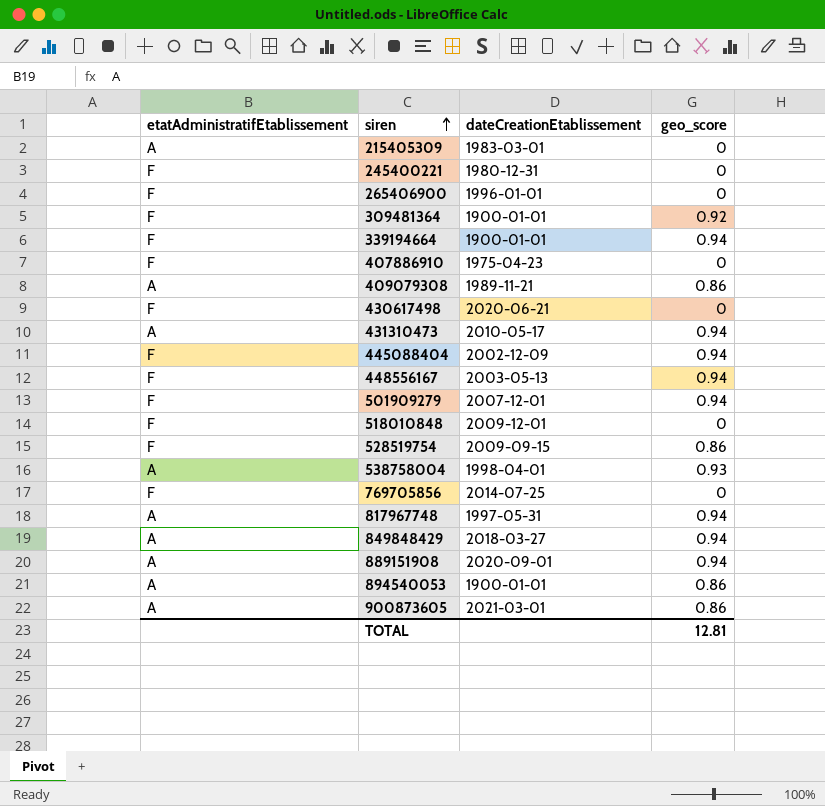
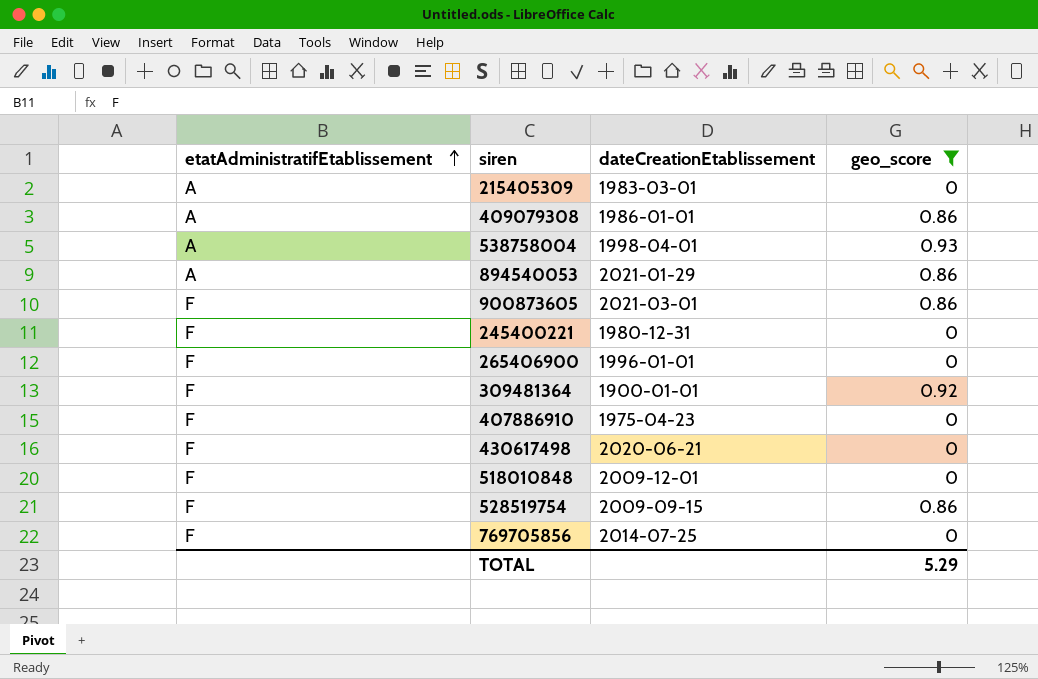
filter: none -> geo_score != 0.94
row order: siren ascending -> etatAdministratifEtablissement ascending
409079308 | dateCreationEtablissement: 1989-11-21 -> 1986-01-01
894540053 | dateCreationEtablissement: 1900-01-01 -> 2021-01-29
900873605 | etatAdministratifEtablissement: A -> F
TOTAL | geo_score: 12.81 -> 5.29

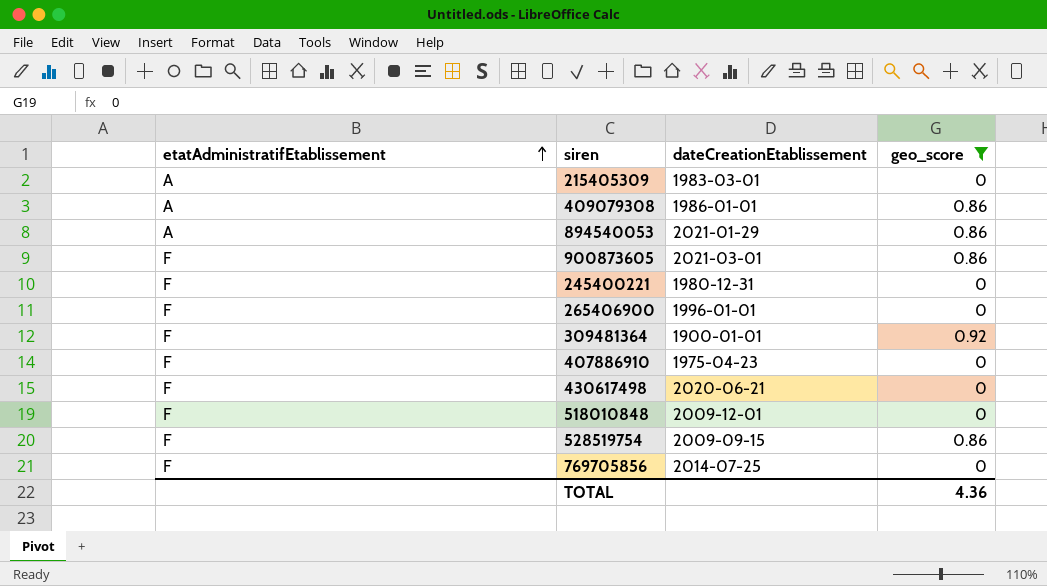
row 538758004: A | 1998-04-01 | 0.93 -> none
TOTAL | geo_score: 5.29 -> 4.36

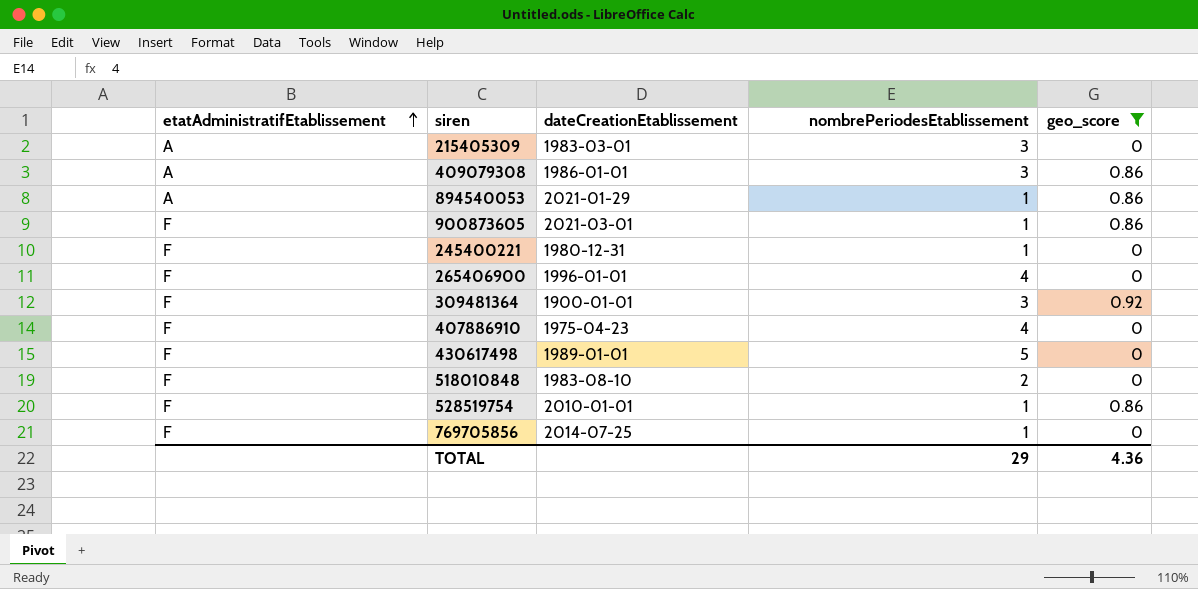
column nombrePeriodesEtablissement | position: none -> 4
430617498 | dateCreationEtablissement: 2020-06-21 -> 1989-01-01
518010848 | dateCreationEtablissement: 2009-12-01 -> 1983-08-10
528519754 | dateCreationEtablissement: 2009-09-15 -> 2010-01-01

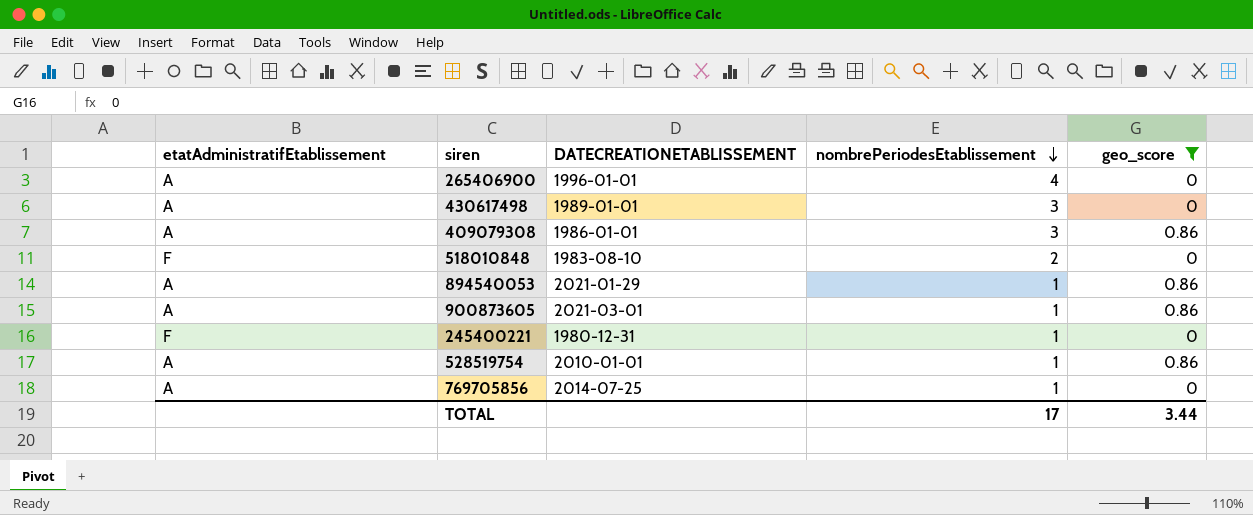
row order: etatAdministratifEtablissement ascending -> nombrePeriodesEtablissement descending
column name: dateCreationEtablissement -> DATECREATIONETABLISSEMENT
row 215405309: A | 1983-03-01 | 3 | 0 -> none
row 309481364: F | 1900-01-01 | 3 | 0.92 -> none
row 407886910: F | 1975-04-23 | 4 | 0 -> none
265406900 | etatAdministratifEtablissement: F -> A
430617498 | etatAdministratifEtablissement: F -> A
430617498 | nombrePeriodesEtablissement: 5 -> 3
900873605 | etatAdministratifEtablissement: F -> A
528519754 | etatAdministratifEtablissement: F -> A
769705856 | etatAdministratifEtablissement: F -> A
TOTAL | nombrePeriodesEtablissement: 29 -> 17
TOTAL | geo_score: 4.36 -> 3.44

